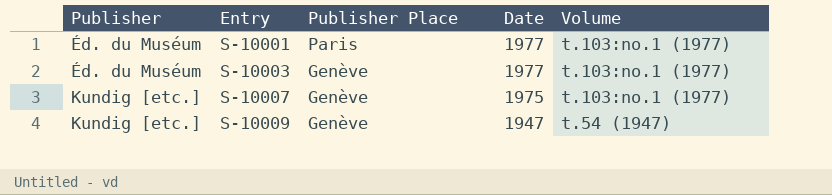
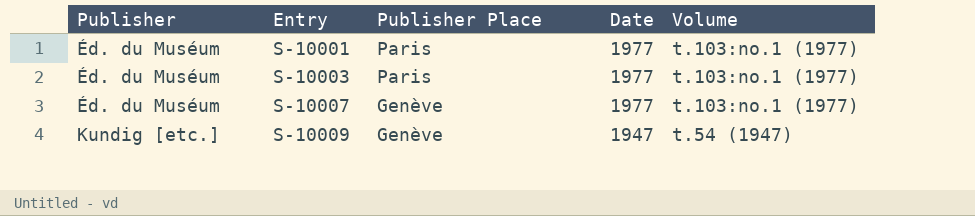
S-10003 | Publisher Place: Genève -> Paris
S-10007 | Publisher: Kundig [etc.] -> Éd. du Muséum
S-10007 | Date: 1975 -> 1977

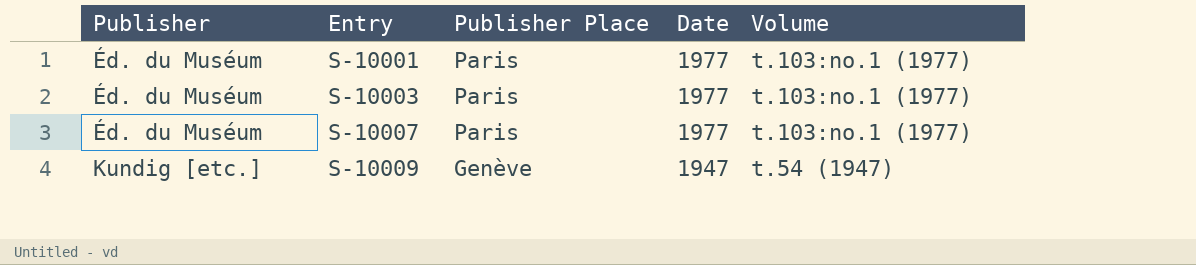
S-10007 | Publisher Place: Genève -> Paris

